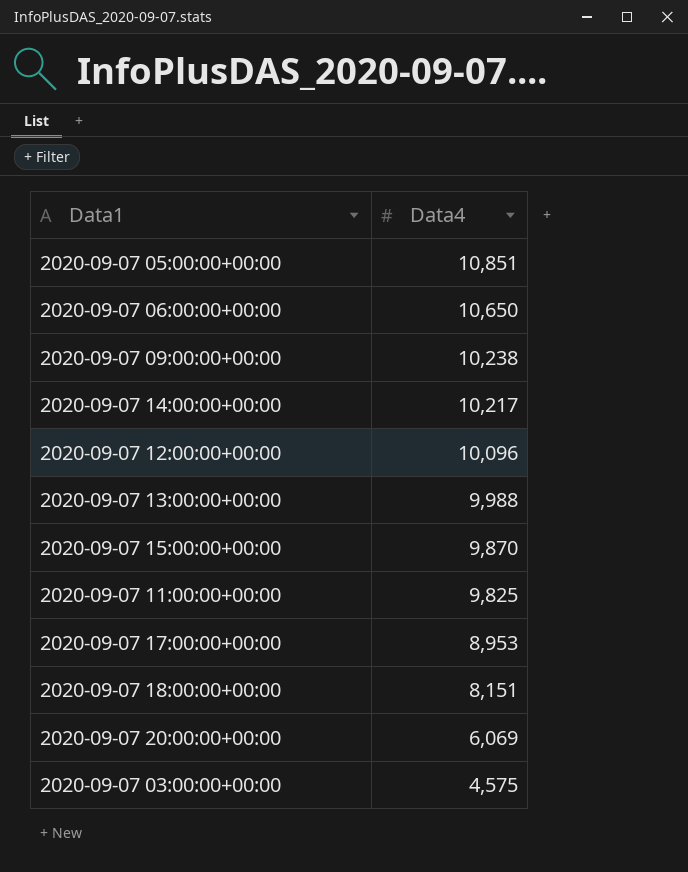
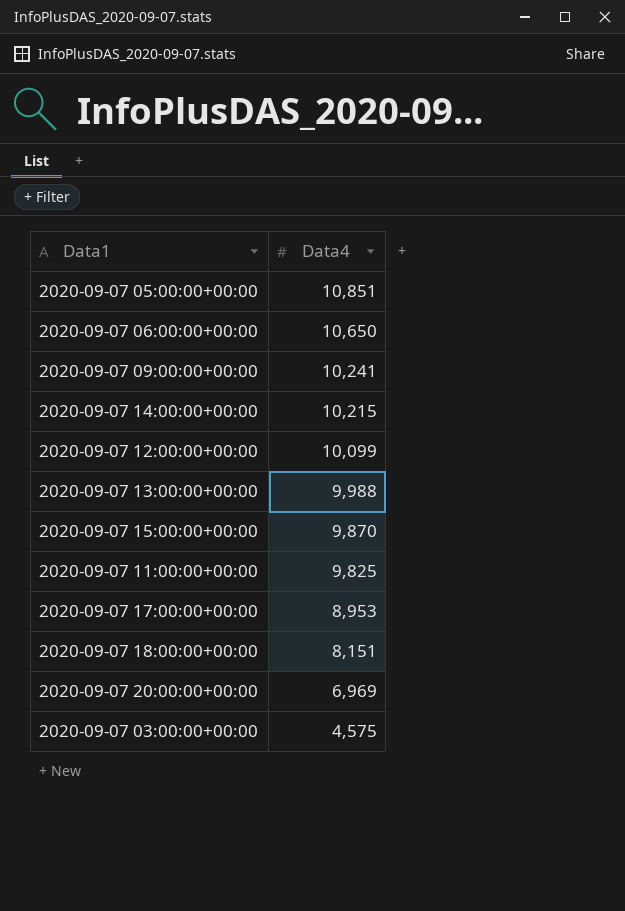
2020-09-07 09:00:00+00:00 | Data4: 10,238 -> 10,241
2020-09-07 14:00:00+00:00 | Data4: 10,217 -> 10,215
2020-09-07 12:00:00+00:00 | Data4: 10,096 -> 10,099
2020-09-07 20:00:00+00:00 | Data4: 6,069 -> 6,969

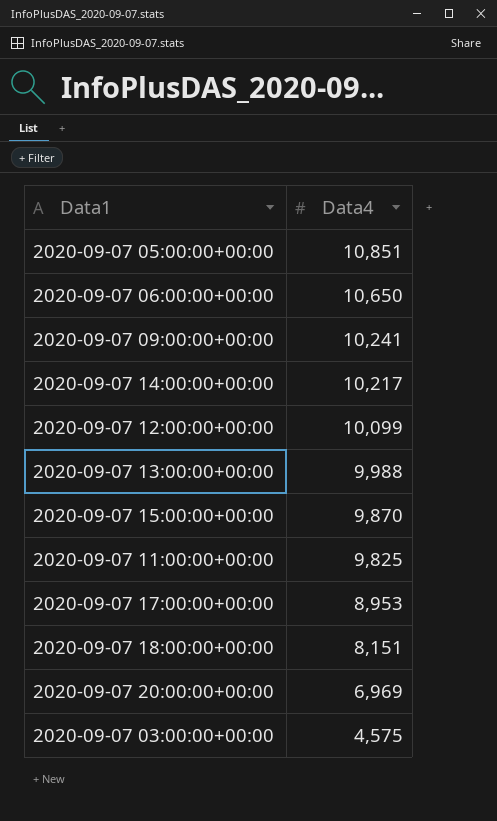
2020-09-07 14:00:00+00:00 | Data4: 10,215 -> 10,217

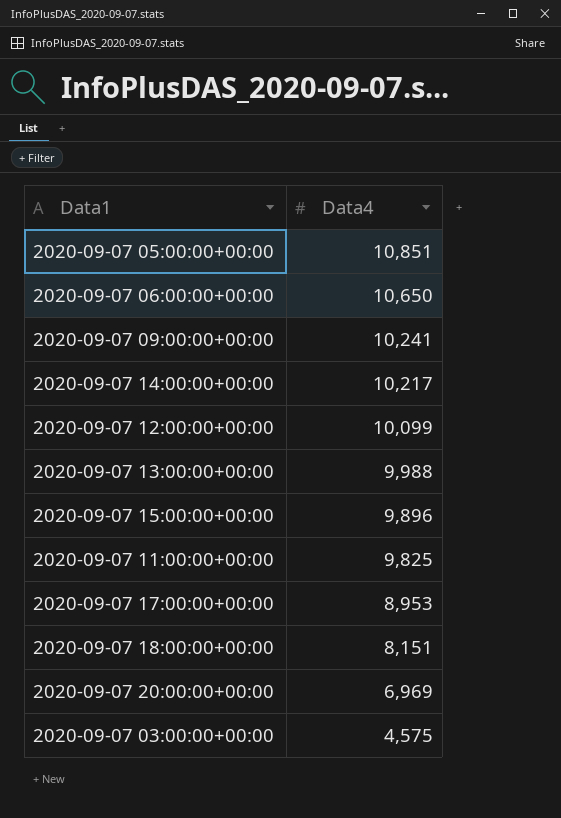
2020-09-07 15:00:00+00:00 | Data4: 9,870 -> 9,896

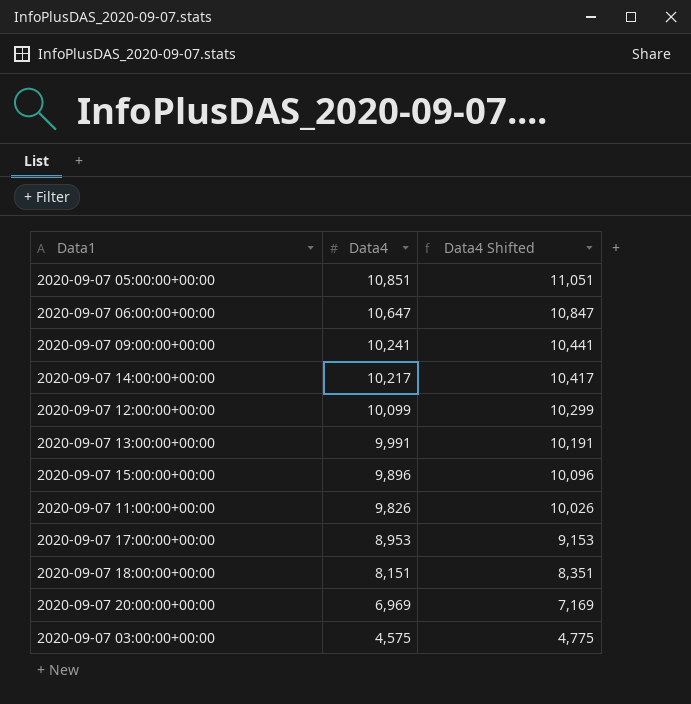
column Data4 Shifted | formula: none -> [Data4] + 200
2020-09-07 06:00:00+00:00 | Data4: 10,650 -> 10,647
2020-09-07 13:00:00+00:00 | Data4: 9,988 -> 9,991
2020-09-07 11:00:00+00:00 | Data4: 9,825 -> 9,826

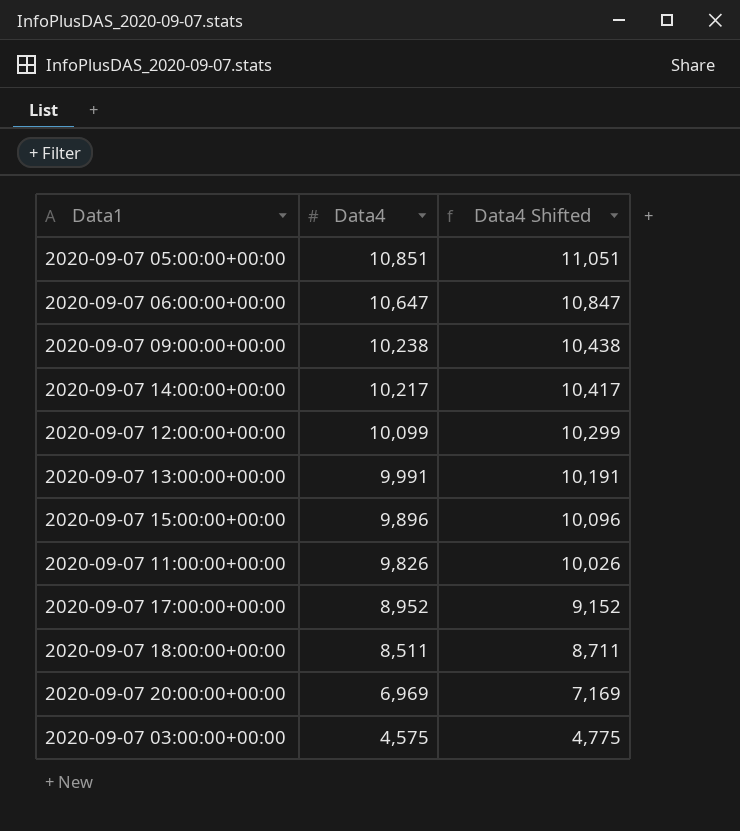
2020-09-07 09:00:00+00:00 | Data4: 10,241 -> 10,238
2020-09-07 09:00:00+00:00 | Data4 Shifted: 10,441 -> 10,438
2020-09-07 17:00:00+00:00 | Data4: 8,953 -> 8,952
2020-09-07 17:00:00+00:00 | Data4 Shifted: 9,153 -> 9,152
2020-09-07 18:00:00+00:00 | Data4: 8,151 -> 8,511
2020-09-07 18:00:00+00:00 | Data4 Shifted: 8,351 -> 8,711

